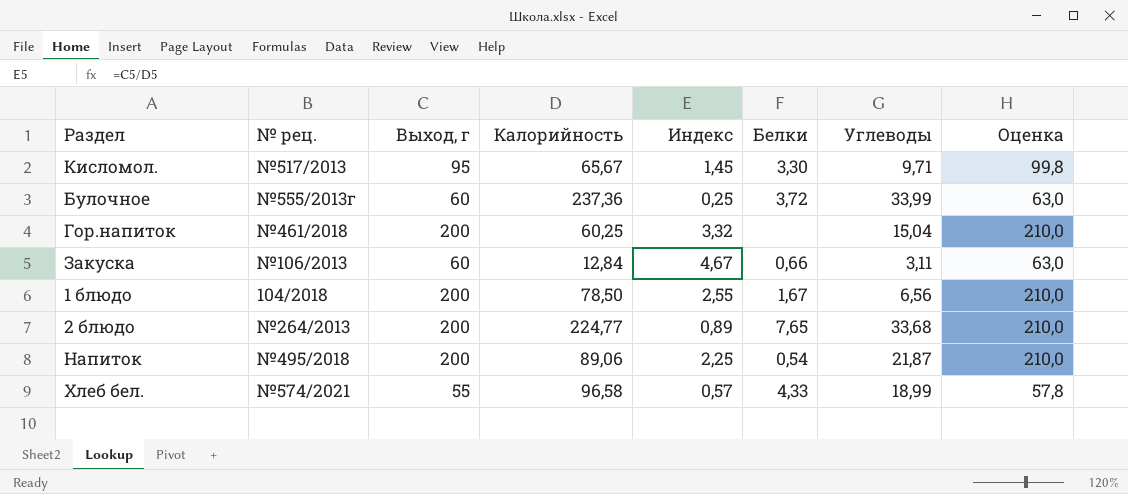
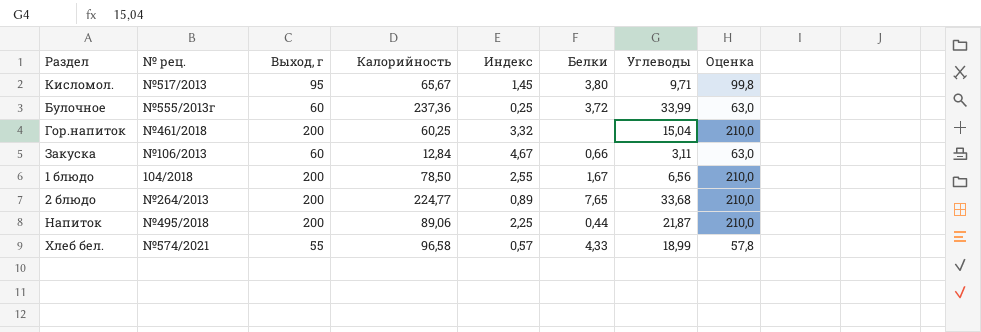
Кисломол. | Белки: 3,30 -> 3,80
Напиток | Белки: 0,54 -> 0,44

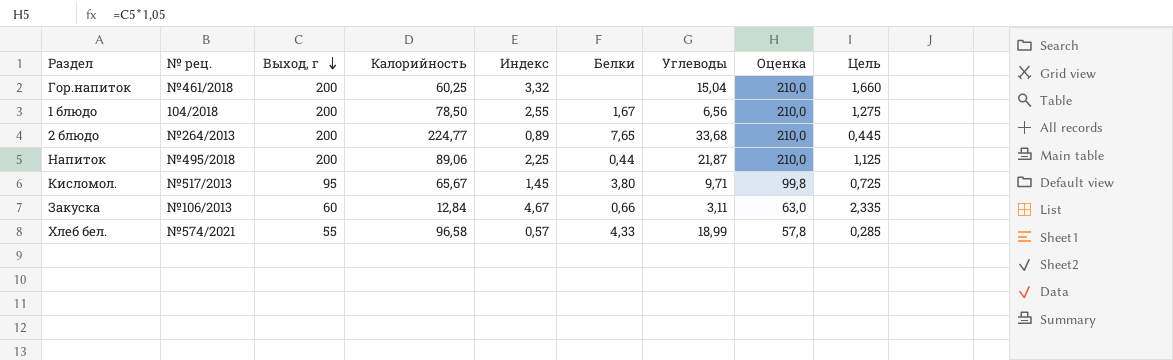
row order: none -> Выход, г descending
column Цель | formula: none -> [Индекс] * 0,5
row Булочное: №555/2013г | 60 | 237,36 | 0,25 | 3,72 | 33,99 | 63,0 -> none

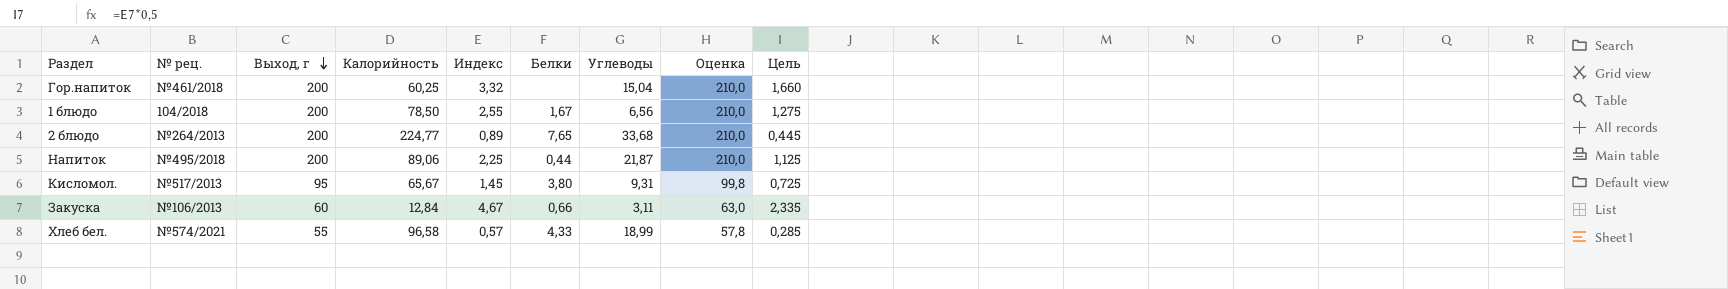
Кисломол. | Углеводы: 9,71 -> 9,31

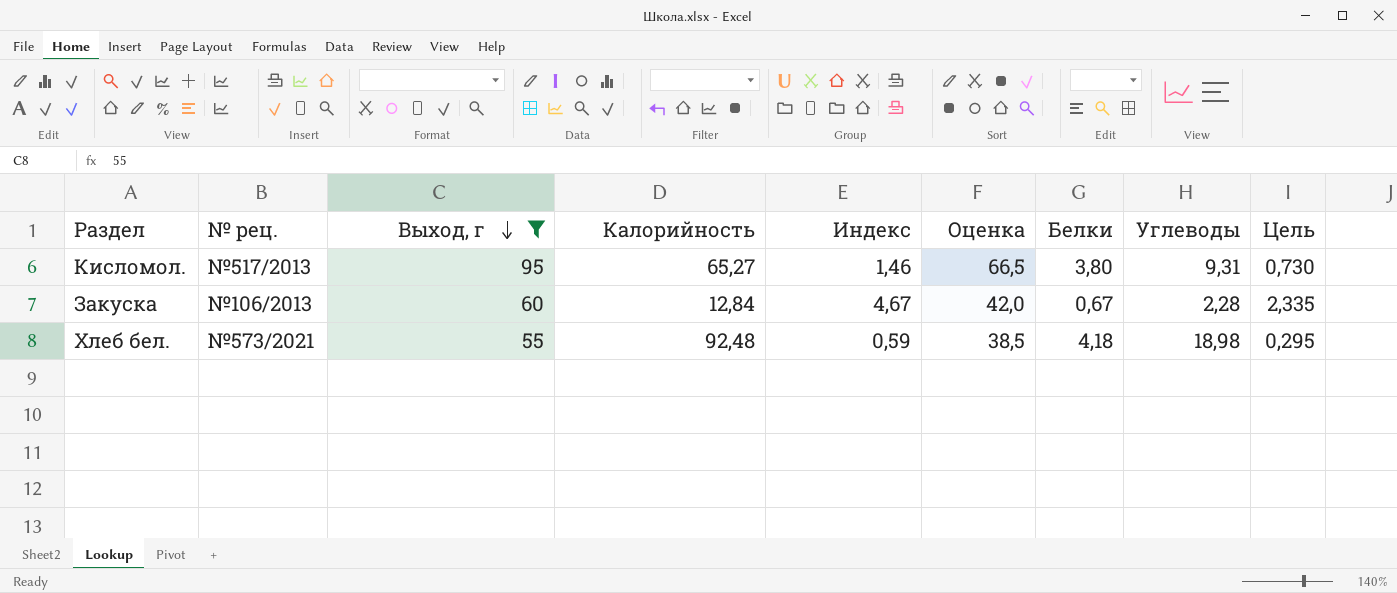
filter: none -> Выход, г != 200
column Оценка | formula: [Выход, г] * 1,05 -> [Выход, г] * 0,7
column Оценка | position: 8 -> 6
Кисломол. | Калорийность: 65,67 -> 65,27
Кисломол. | Индекс: 1,45 -> 1,46
Кисломол. | Цель: 0,725 -> 0,730
Закуска | Белки: 0,66 -> 0,67
Закуска | Углеводы: 3,11 -> 2,28
Хлеб бел. | № рец.: №574/2021 -> №573/2021
Хлеб бел. | Калорийность: 96,58 -> 92,48
Хлеб бел. | Индекс: 0,57 -> 0,59
Хлеб бел. | Белки: 4,33 -> 4,18
Хлеб бел. | Углеводы: 18,99 -> 18,98
Хлеб бел. | Цель: 0,285 -> 0,295

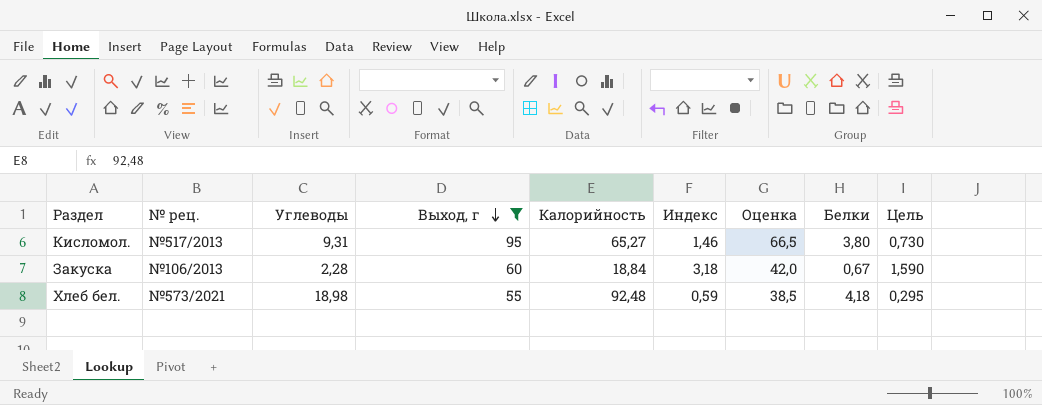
column Углеводы | position: 8 -> 3
Закуска | Калорийность: 12,84 -> 18,84
Закуска | Индекс: 4,67 -> 3,18
Закуска | Цель: 2,335 -> 1,590

